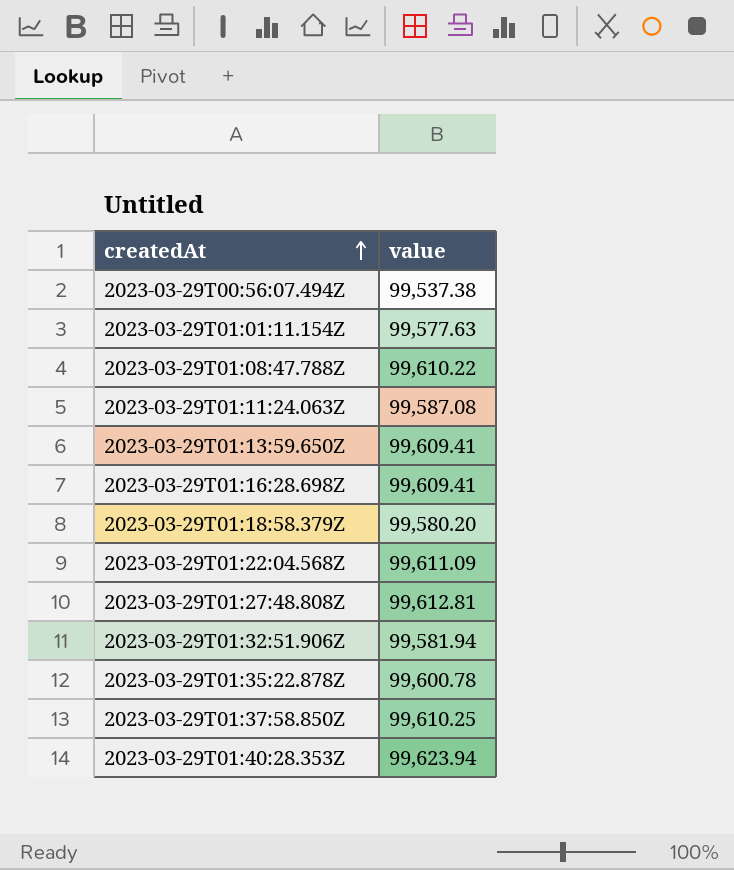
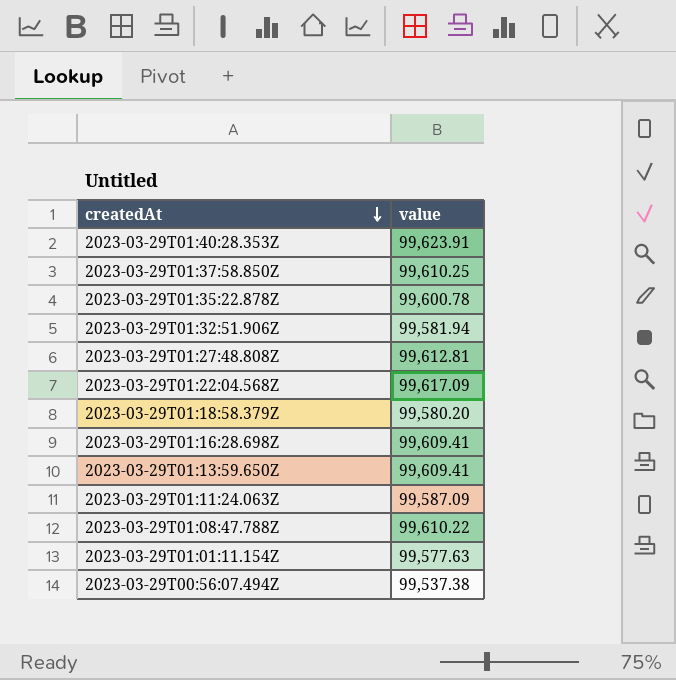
row order: createdAt ascending -> createdAt descending
2023-03-29T01:40:28.353Z | value: 99,623.94 -> 99,623.91
2023-03-29T01:22:04.568Z | value: 99,611.09 -> 99,617.09
2023-03-29T01:11:24.063Z | value: 99,587.08 -> 99,587.09

